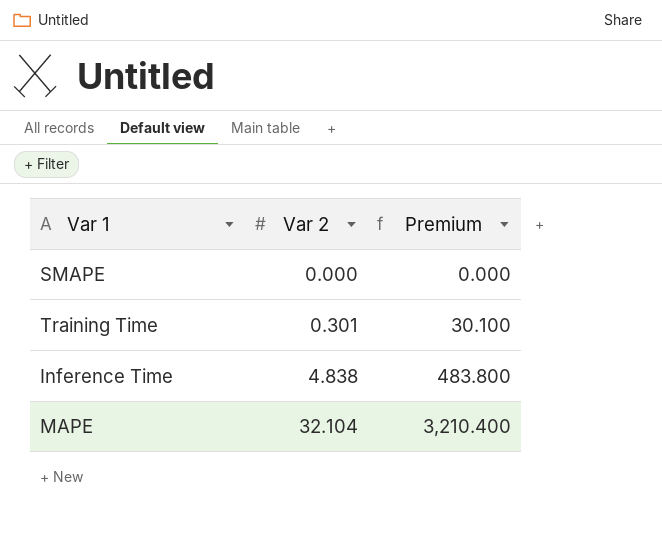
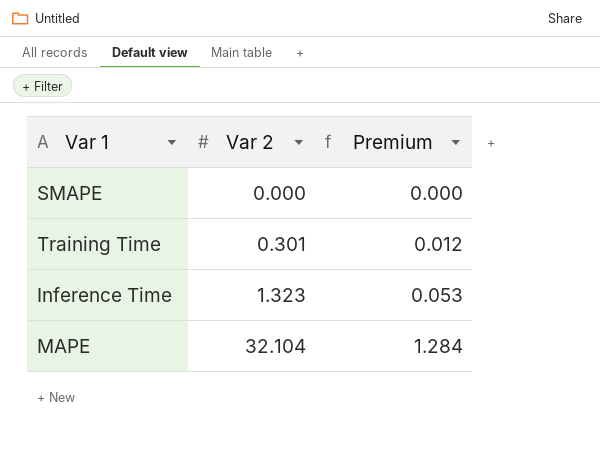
column Premium | formula: [Var 2] * 100 -> [Var 2] * 0.04
Inference Time | Var 2: 4.838 -> 1.323

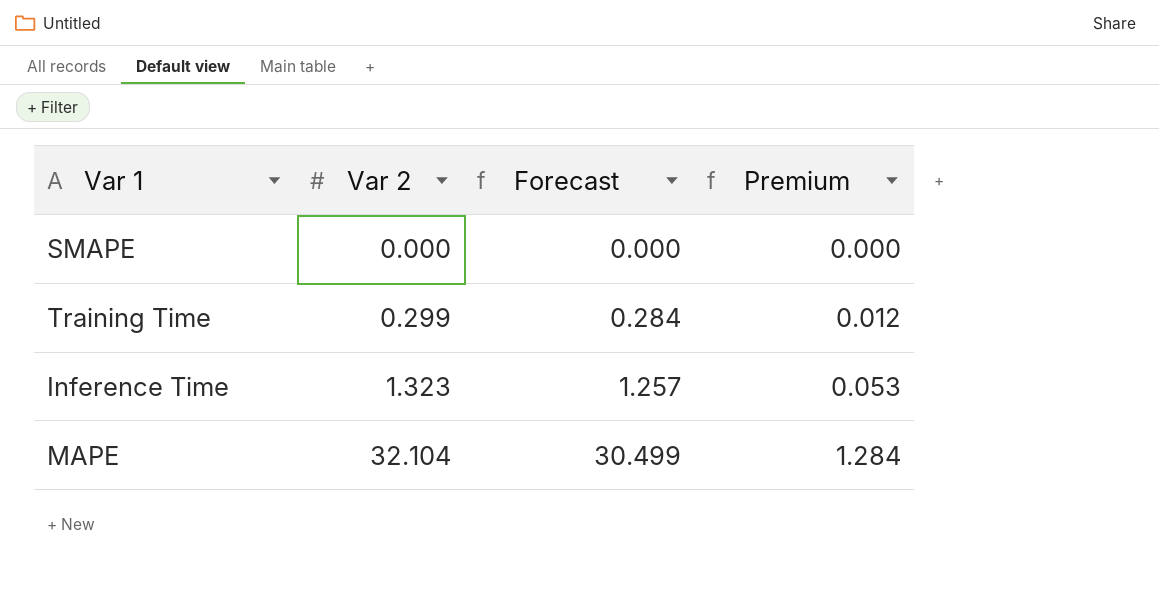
column Forecast | formula: none -> [Var 2] * 0.95
Training Time | Var 2: 0.301 -> 0.299

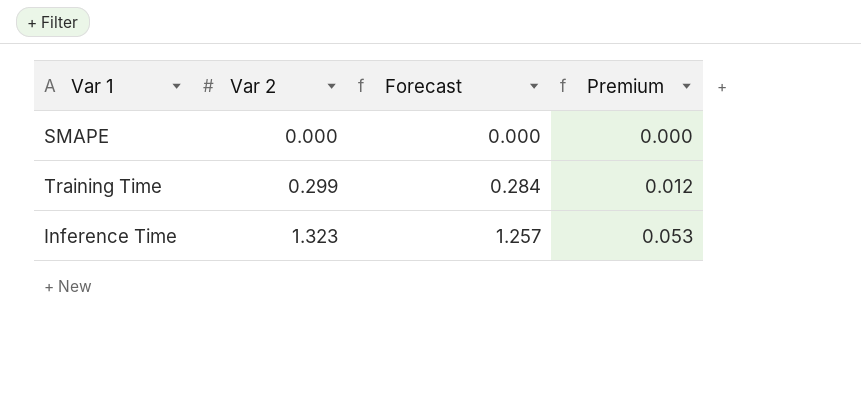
row MAPE: 32.104 | 30.499 | 1.284 -> none

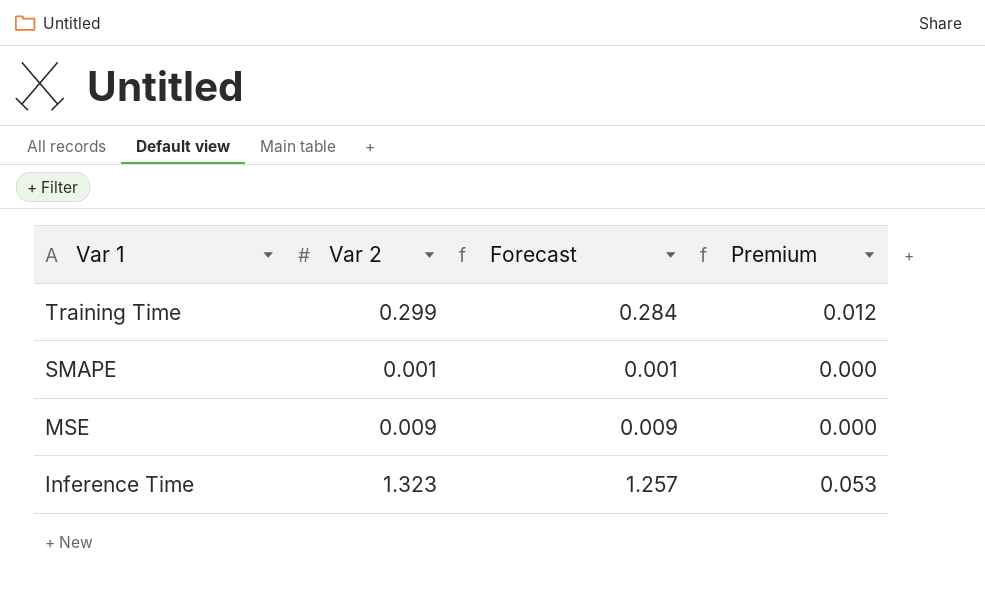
row order: Var 2 ascending -> Var 1 descending
SMAPE | Var 2: 0.000 -> 0.001
SMAPE | Forecast: 0.000 -> 0.001
row MSE: none -> 0.009 | 0.009 | 0.000

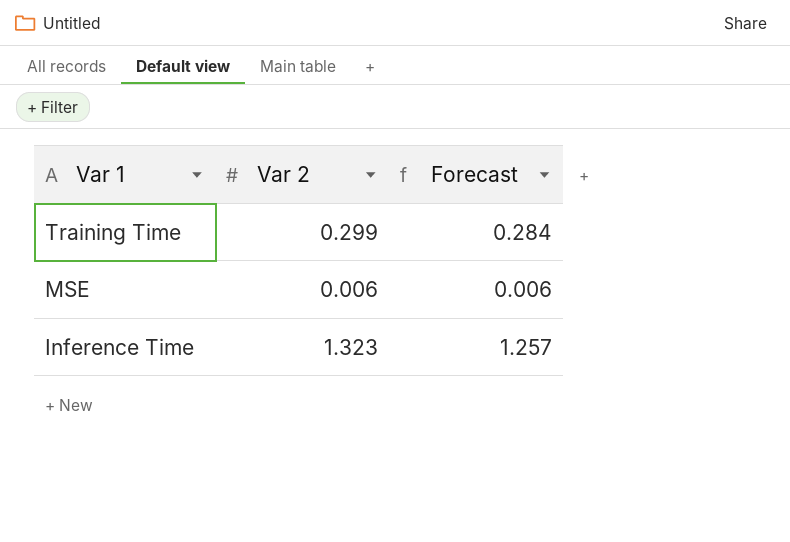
column Premium | formula: [Var 2] * 0.04 -> none
row SMAPE: 0.001 | 0.001 | 0.000 -> none
MSE | Var 2: 0.009 -> 0.006
MSE | Forecast: 0.009 -> 0.006

